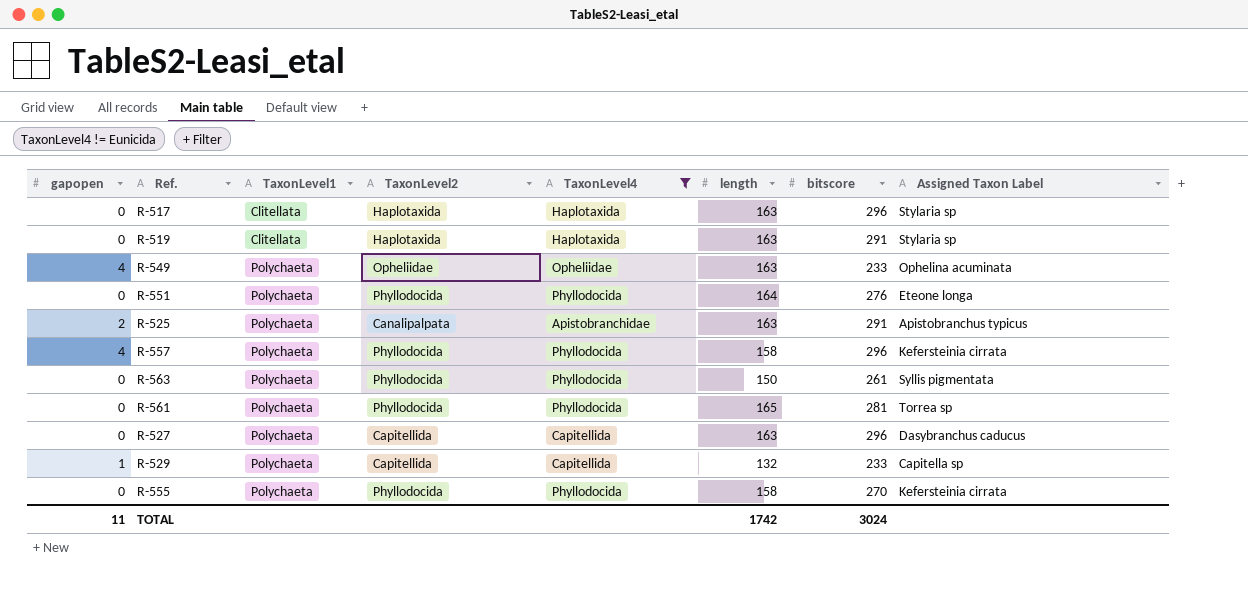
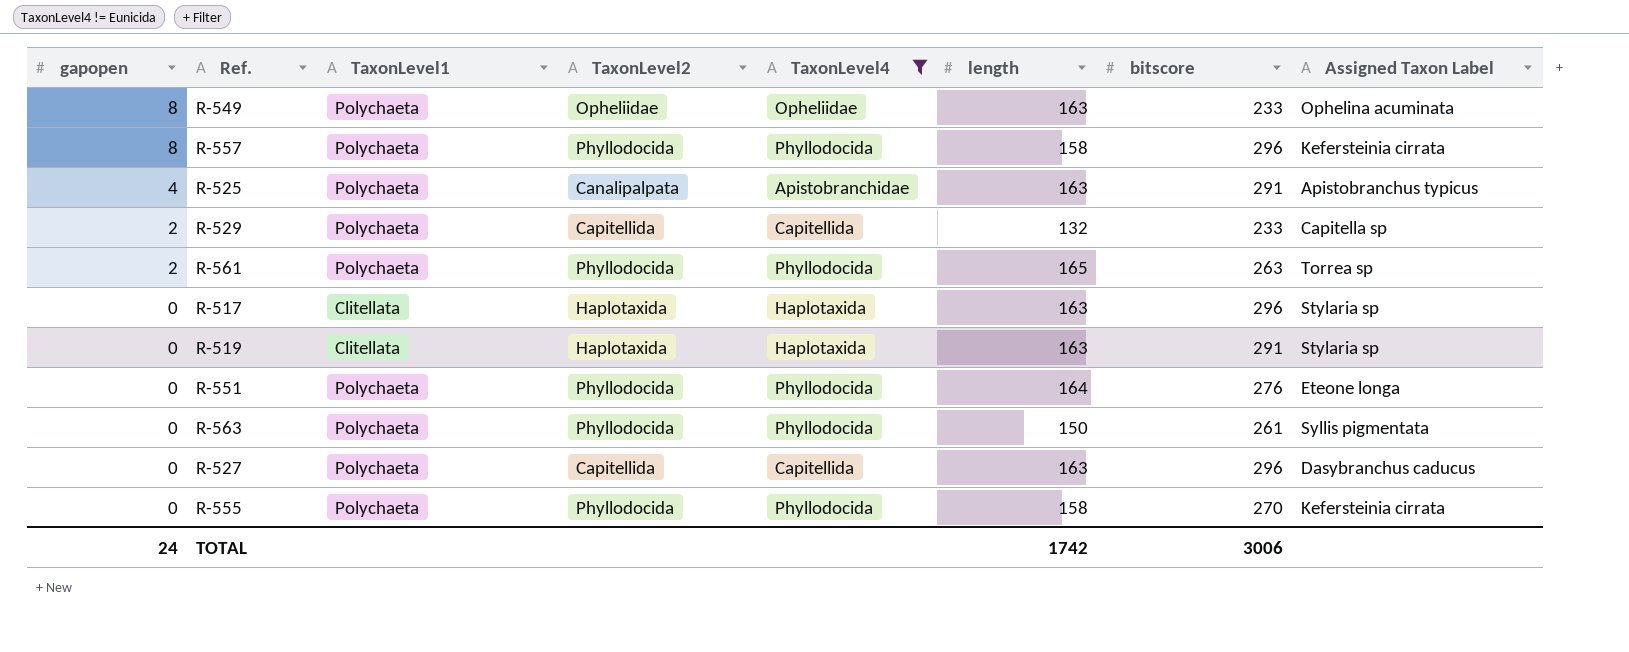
row order: TaxonLevel1 ascending -> gapopen descending
R-549 | gapopen: 4 -> 8
R-557 | gapopen: 4 -> 8
R-525 | gapopen: 2 -> 4
R-529 | gapopen: 1 -> 2
R-561 | gapopen: 0 -> 2
R-561 | bitscore: 281 -> 263
TOTAL | gapopen: 11 -> 24
TOTAL | bitscore: 3024 -> 3006

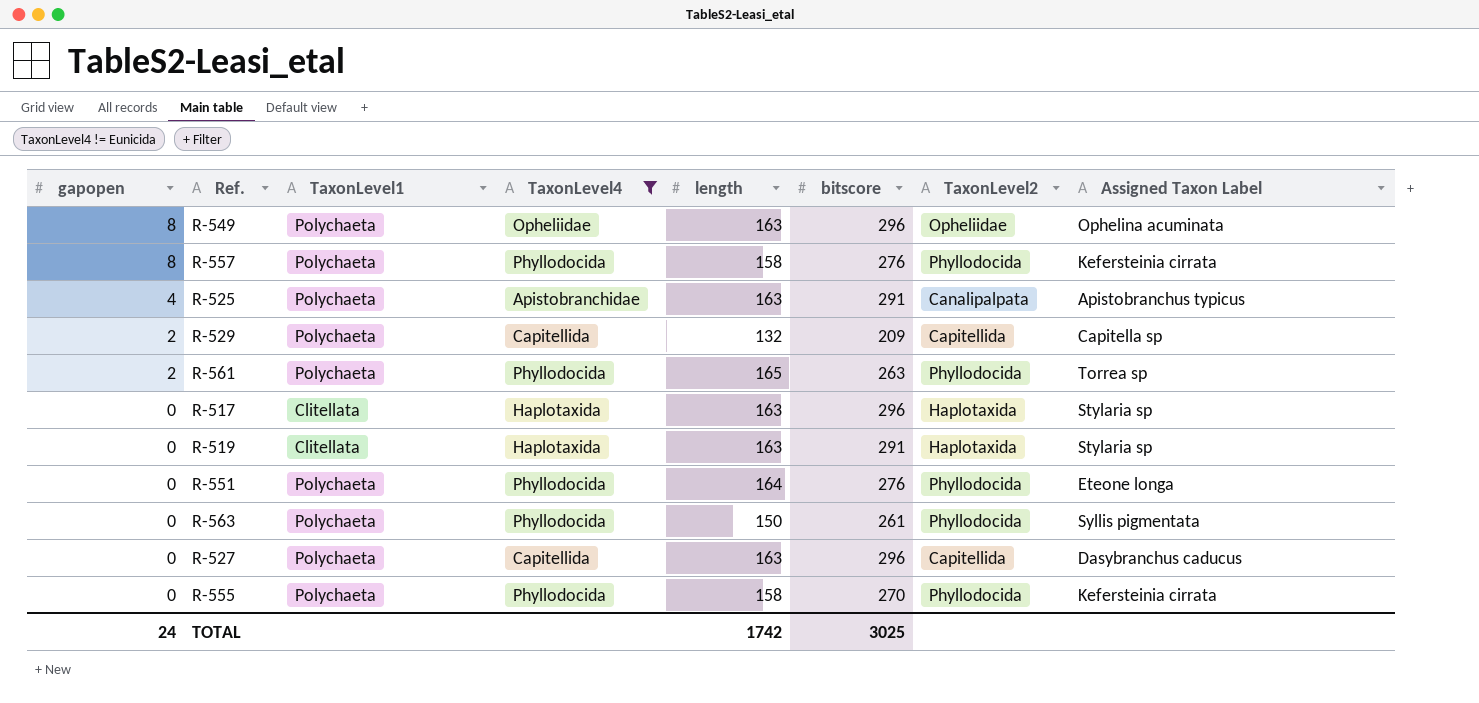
column TaxonLevel2 | position: 4 -> 7
R-549 | bitscore: 233 -> 296
R-557 | bitscore: 296 -> 276
R-529 | bitscore: 233 -> 209
TOTAL | bitscore: 3006 -> 3025

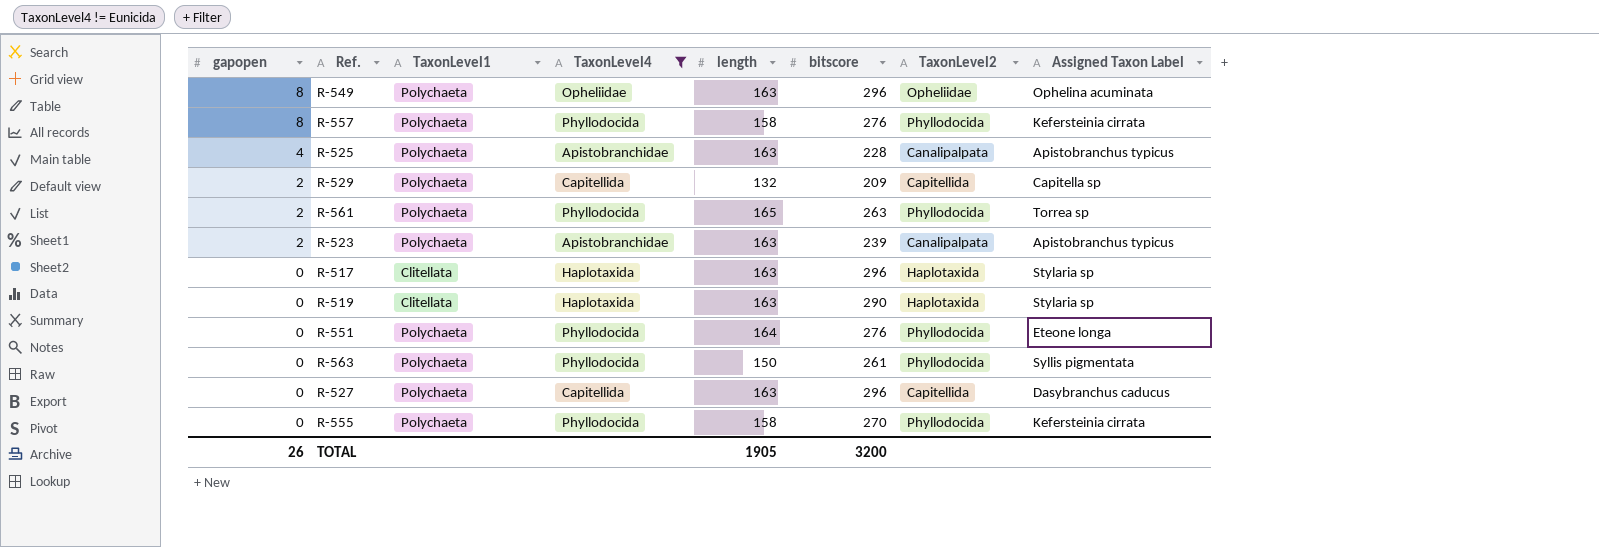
R-525 | bitscore: 291 -> 228
row R-523: none -> 2 | Polychaeta | Apistobranchidae | 163 | 239 | Canalipalpata | Apistobranchus typicus
R-519 | bitscore: 291 -> 290
TOTAL | gapopen: 24 -> 26
TOTAL | length: 1742 -> 1905
TOTAL | bitscore: 3025 -> 3200

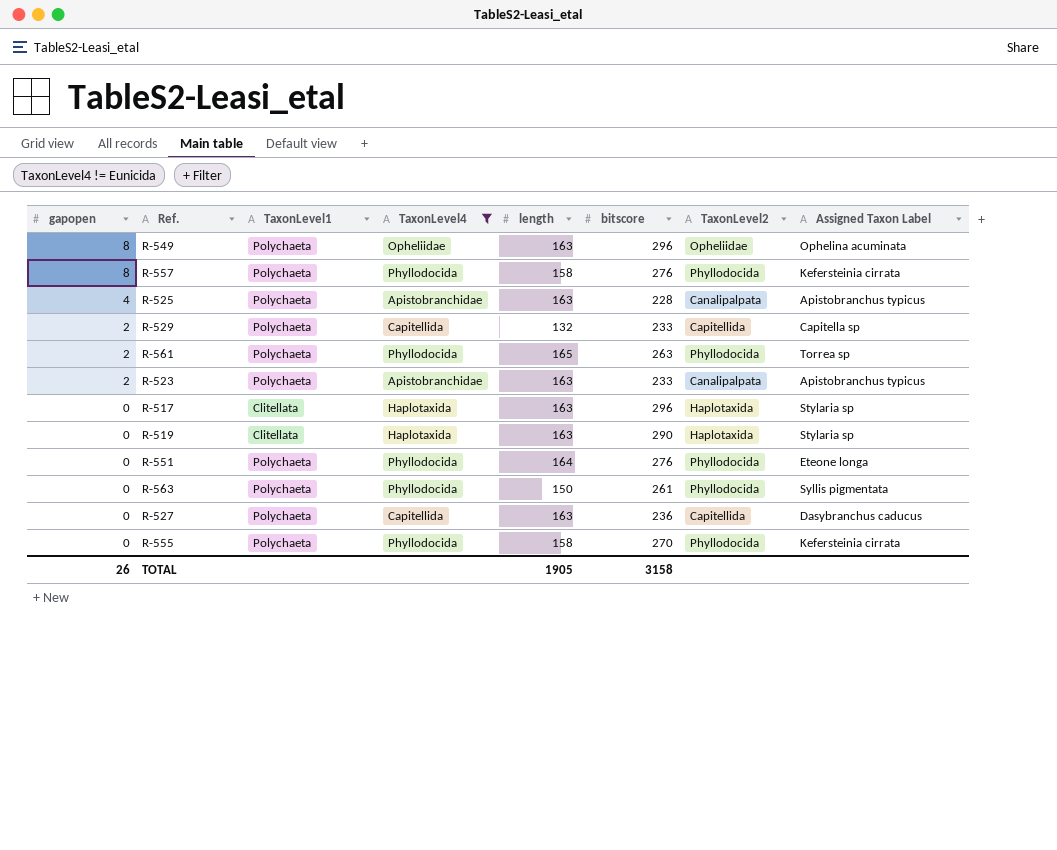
R-529 | bitscore: 209 -> 233
R-523 | bitscore: 239 -> 233
R-527 | bitscore: 296 -> 236
TOTAL | bitscore: 3200 -> 3158

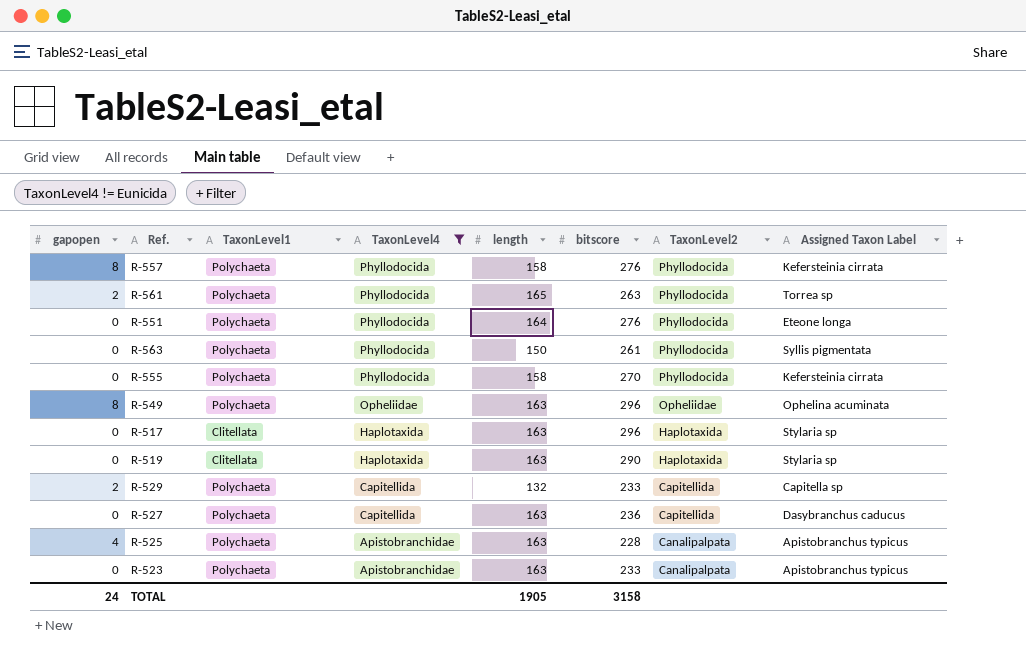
row order: gapopen descending -> TaxonLevel4 descending
R-523 | gapopen: 2 -> 0
TOTAL | gapopen: 26 -> 24

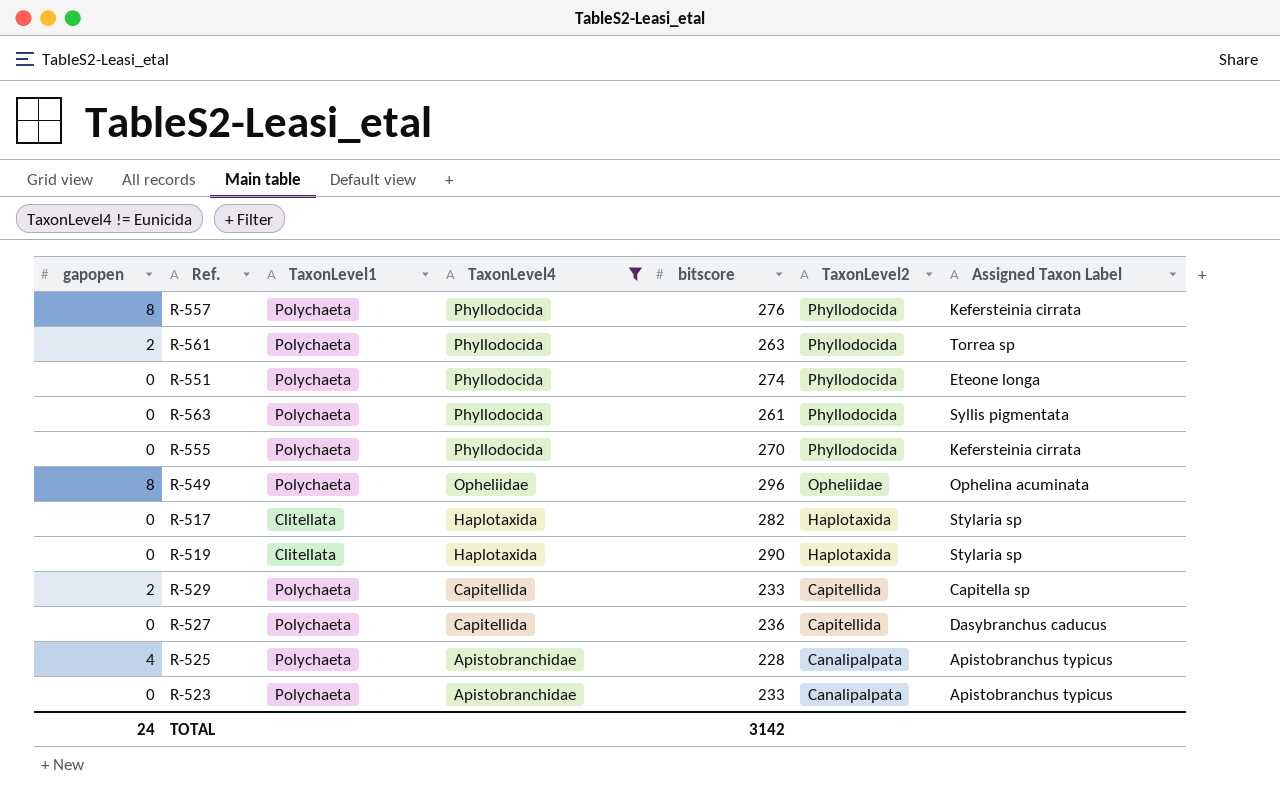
column length | position: 5 -> none
R-551 | bitscore: 276 -> 274
R-517 | bitscore: 296 -> 282
TOTAL | bitscore: 3158 -> 3142

